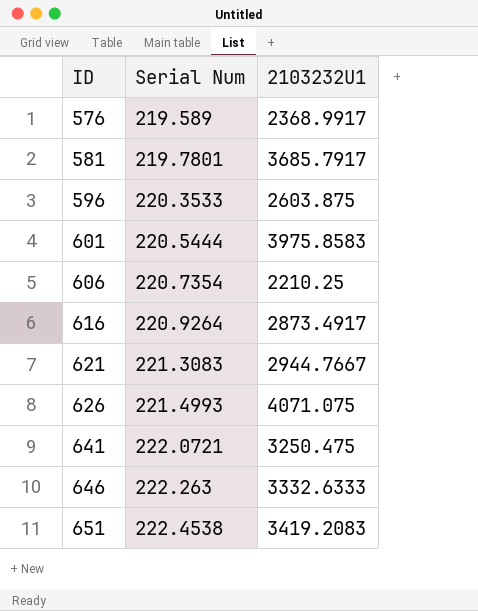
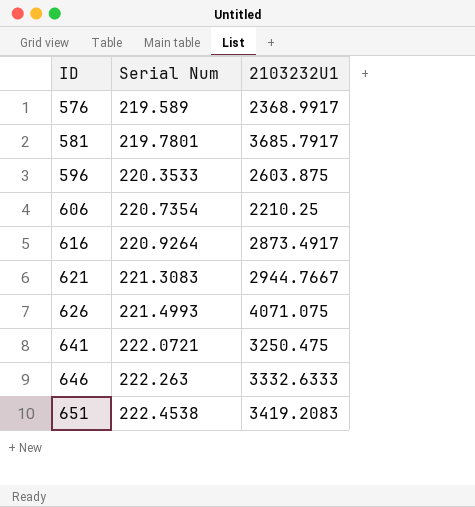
row 601: 220.5444 | 3975.8583 -> none

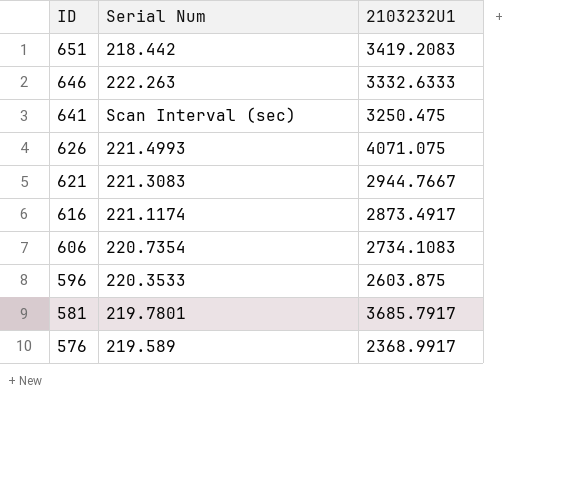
row order: ID ascending -> ID descending
651 | Serial Num: 222.4538 -> 218.442
641 | Serial Num: 222.0721 -> Scan Interval (sec)
616 | Serial Num: 220.9264 -> 221.1174
606 | 2103232U1: 2210.25 -> 2734.1083

